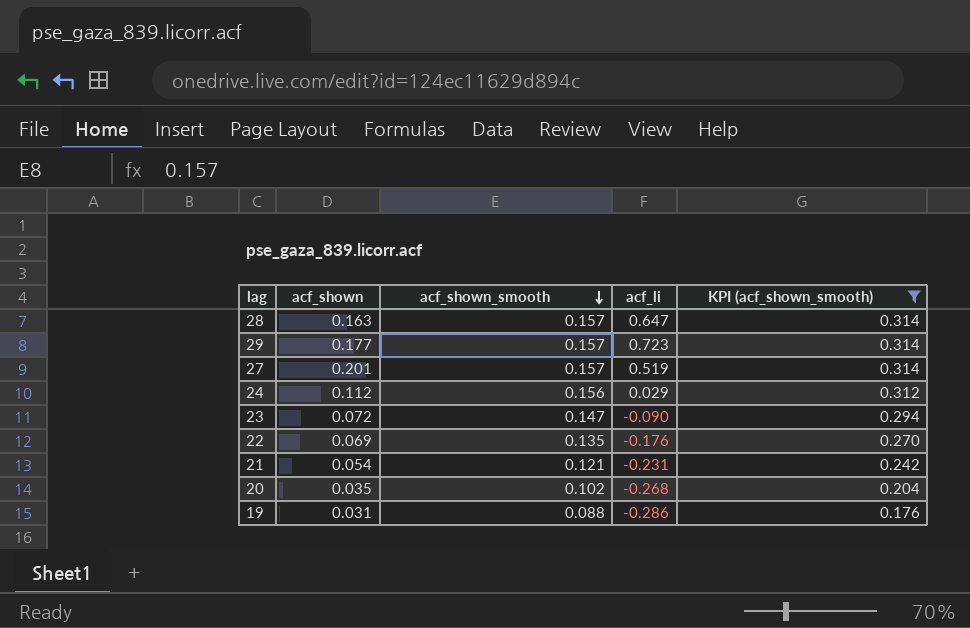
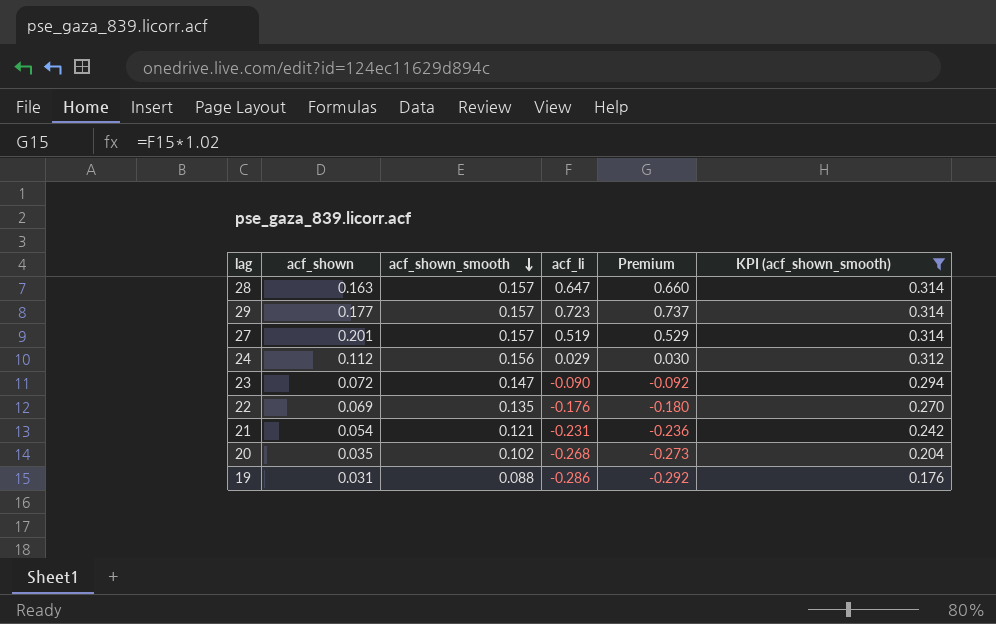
column Premium | formula: none -> [acf_li] * 1.02

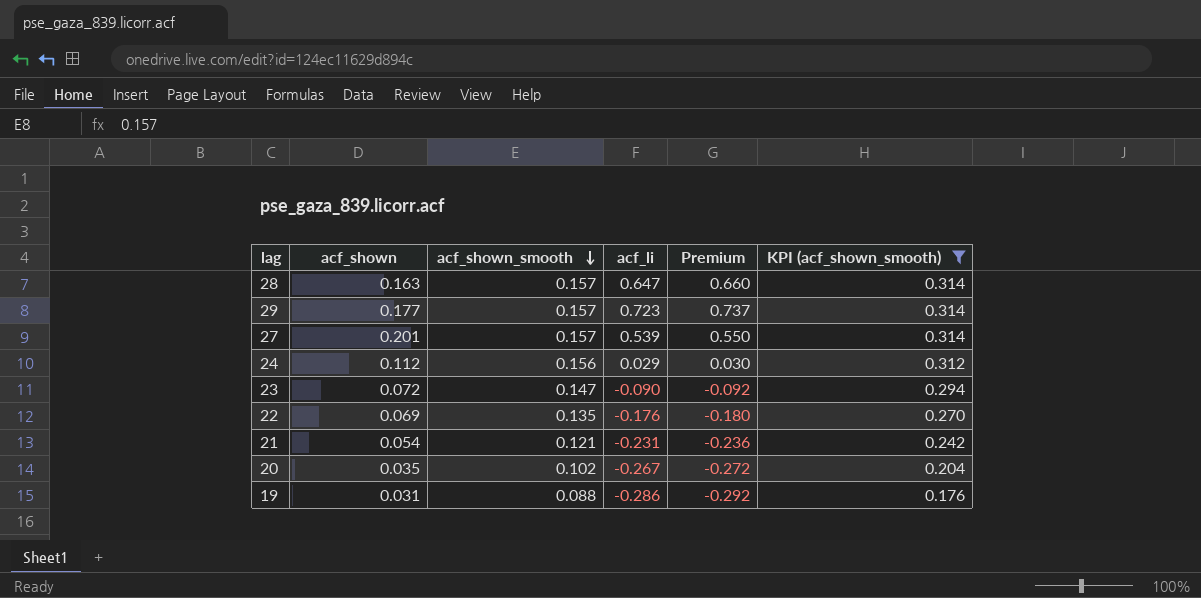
27 | acf_li: 0.519 -> 0.539
27 | Premium: 0.529 -> 0.550
20 | acf_li: -0.268 -> -0.267
20 | Premium: -0.273 -> -0.272

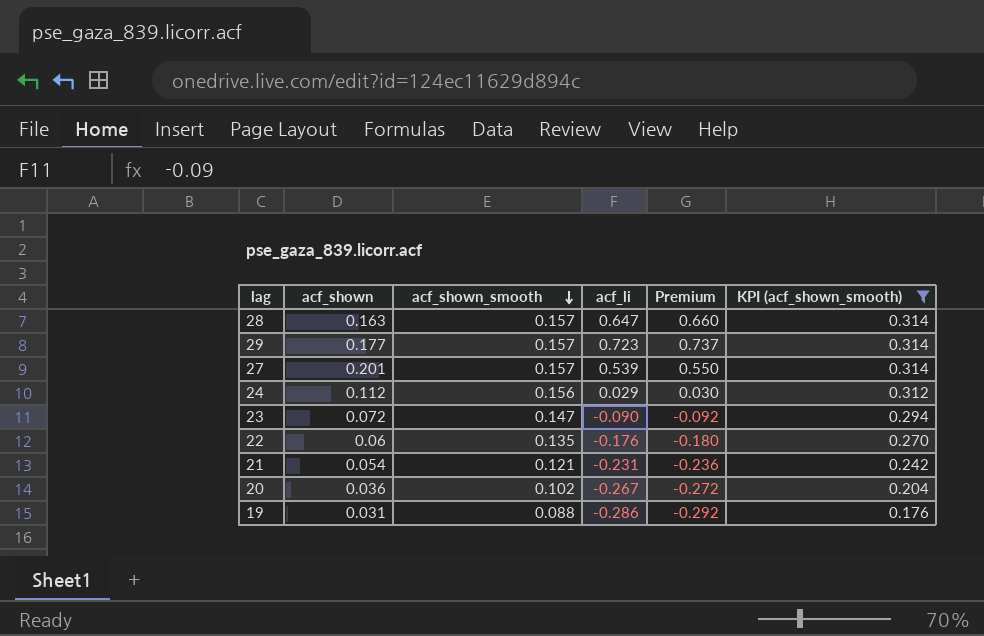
22 | acf_shown: 0.069 -> 0.06
20 | acf_shown: 0.035 -> 0.036

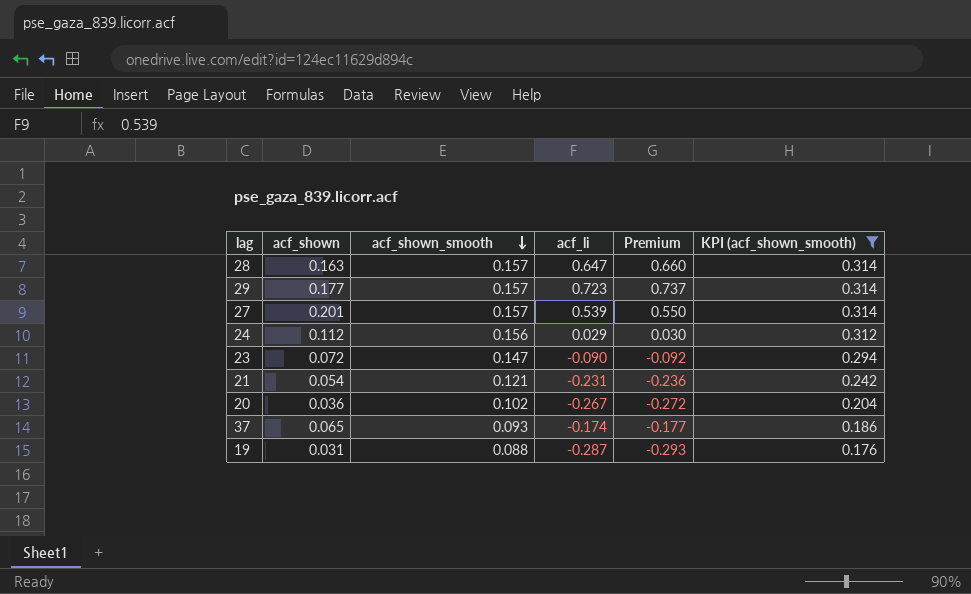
row 22: 0.06 | 0.135 | -0.176 | -0.180 | 0.270 -> none
row 37: none -> 0.065 | 0.093 | -0.174 | -0.177 | 0.186
19 | acf_li: -0.286 -> -0.287
19 | Premium: -0.292 -> -0.293

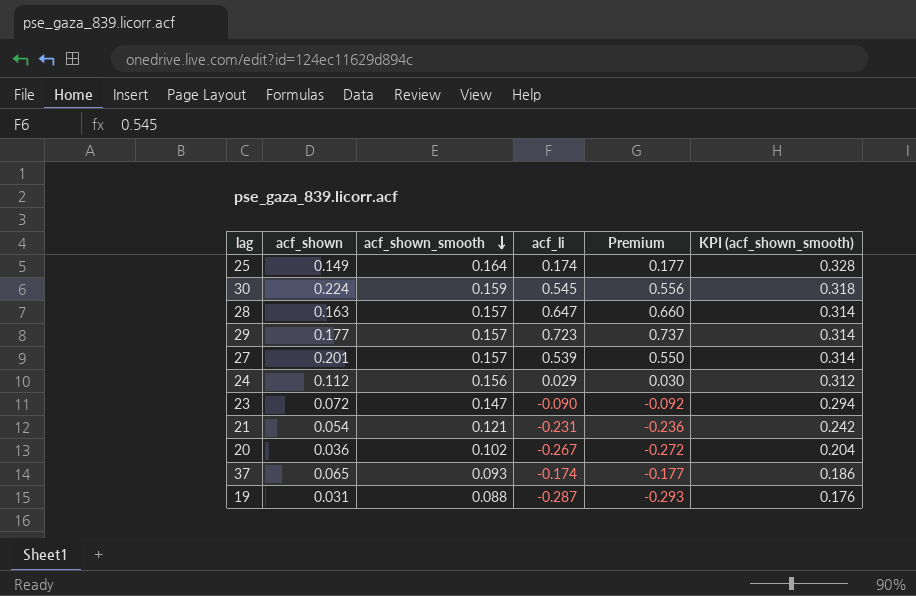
filter: KPI (acf_shown_smooth) <= 0.314 -> none

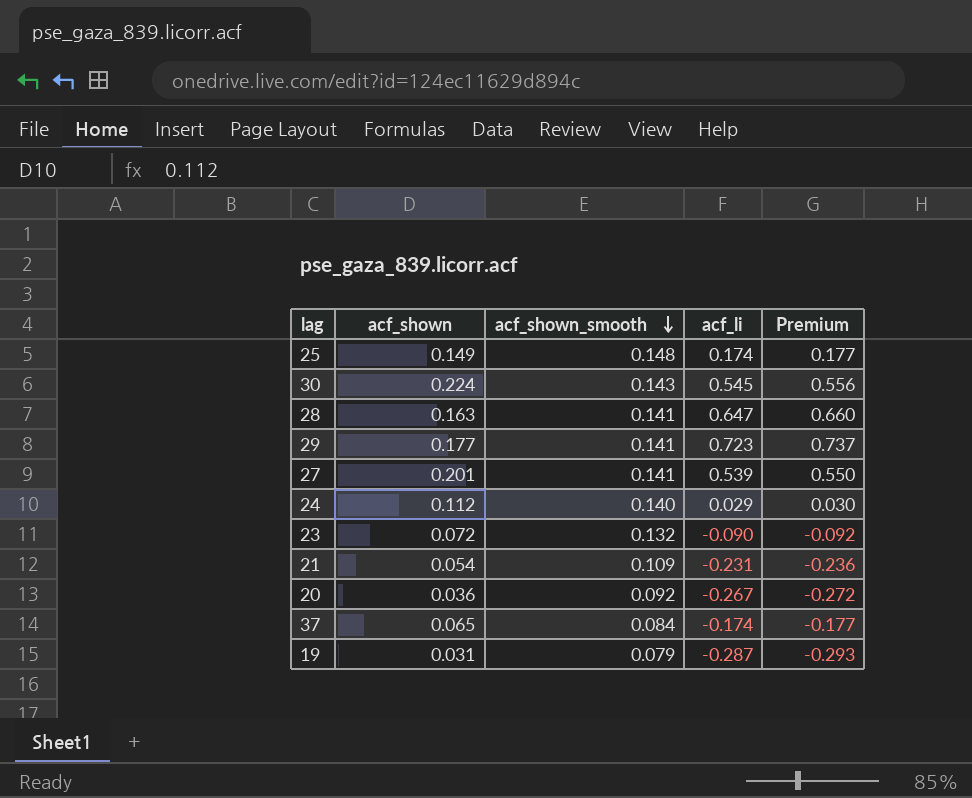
column KPI (acf_shown_smooth) | formula: [acf_shown_smooth] * 2 -> none
25 | acf_shown_smooth: 0.164 -> 0.148
30 | acf_shown_smooth: 0.159 -> 0.143
28 | acf_shown_smooth: 0.157 -> 0.141
29 | acf_shown_smooth: 0.157 -> 0.141
27 | acf_shown_smooth: 0.157 -> 0.141
24 | acf_shown_smooth: 0.156 -> 0.140
23 | acf_shown_smooth: 0.147 -> 0.132
21 | acf_shown_smooth: 0.121 -> 0.109
20 | acf_shown_smooth: 0.102 -> 0.092
37 | acf_shown_smooth: 0.093 -> 0.084
19 | acf_shown_smooth: 0.088 -> 0.079

